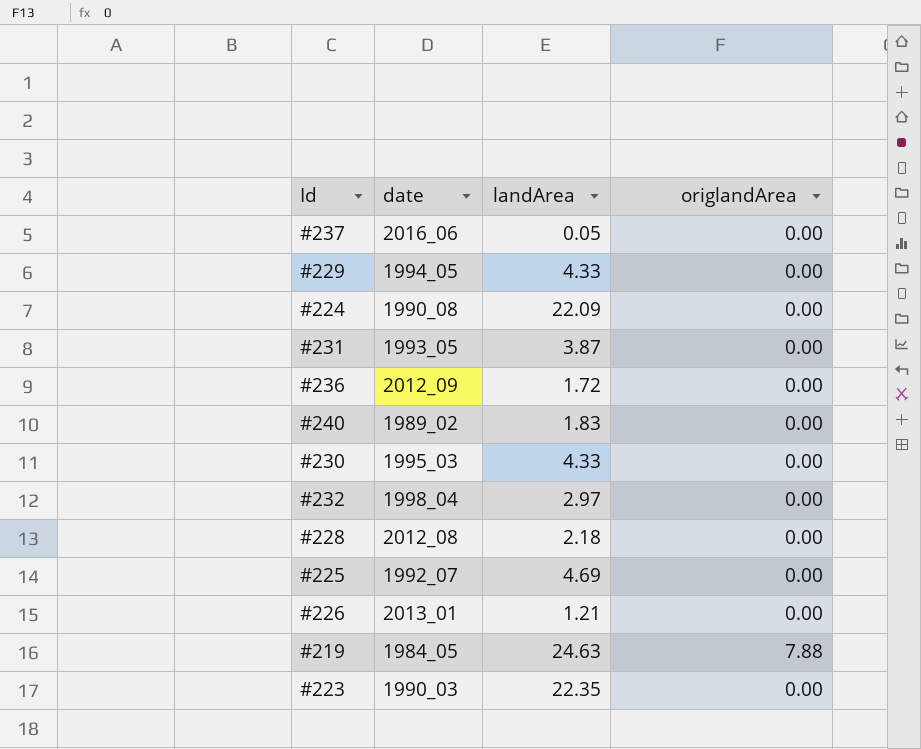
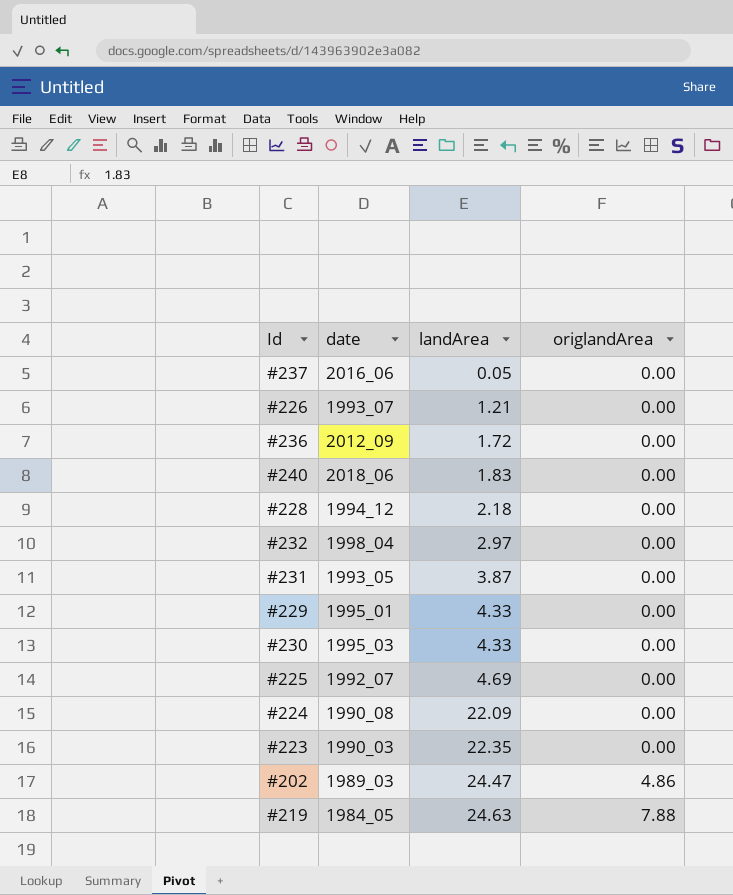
row order: none -> landArea ascending
#226 | date: 2013_01 -> 1993_07
#240 | date: 1989_02 -> 2018_06
#228 | date: 2012_08 -> 1994_12
#229 | date: 1994_05 -> 1995_01
row #202: none -> 1989_03 | 24.47 | 4.86

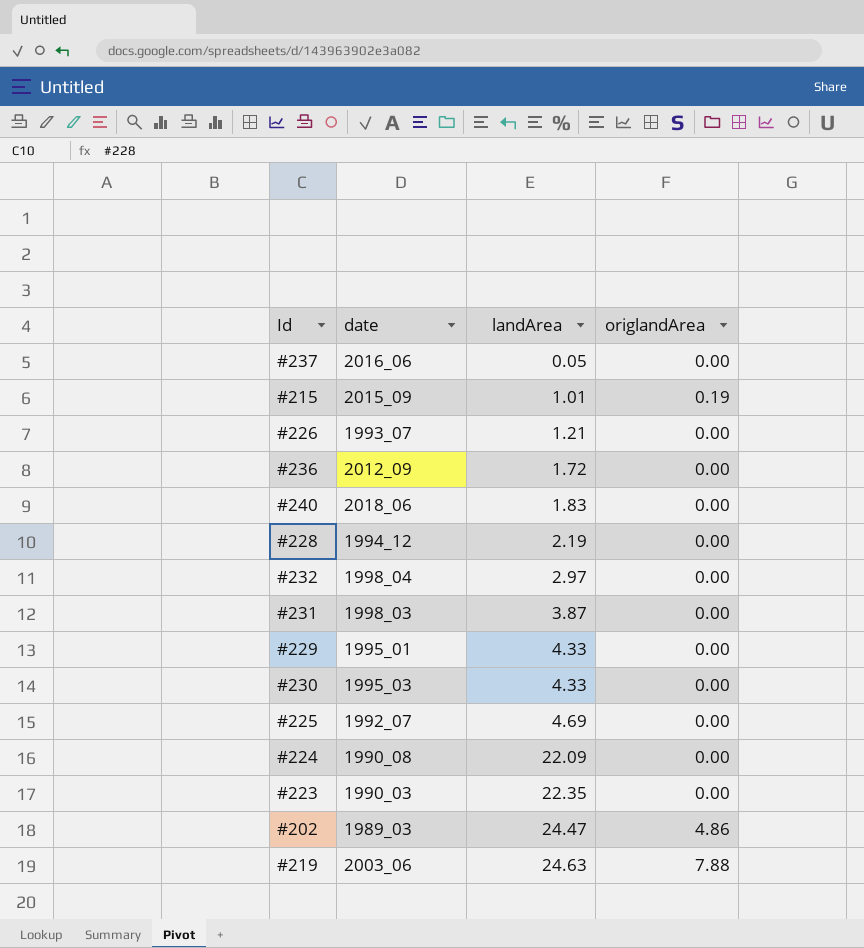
row #215: none -> 2015_09 | 1.01 | 0.19
#228 | landArea: 2.18 -> 2.19
#231 | date: 1993_05 -> 1998_03
#219 | date: 1984_05 -> 2003_06

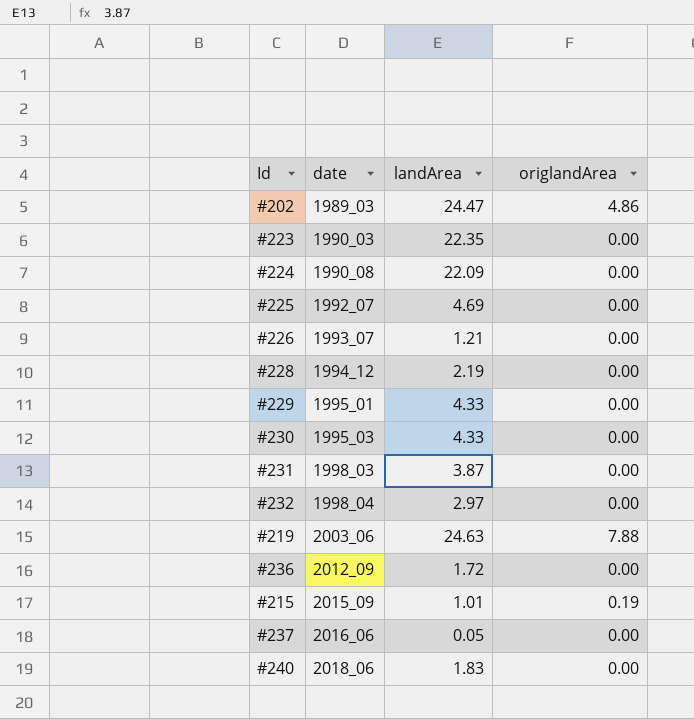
row order: landArea ascending -> date ascending

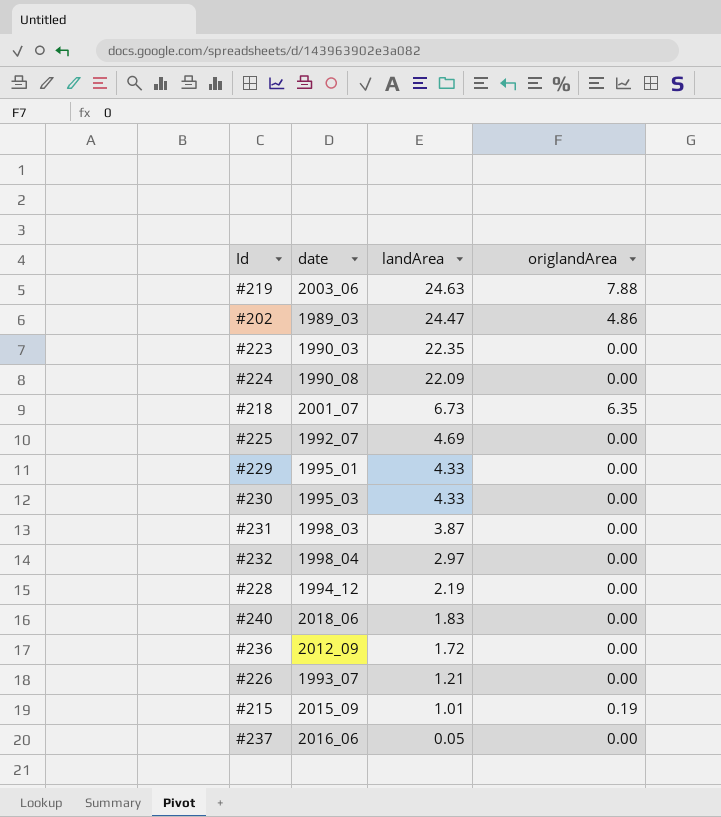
row order: date ascending -> landArea descending
row #218: none -> 2001_07 | 6.73 | 6.35

